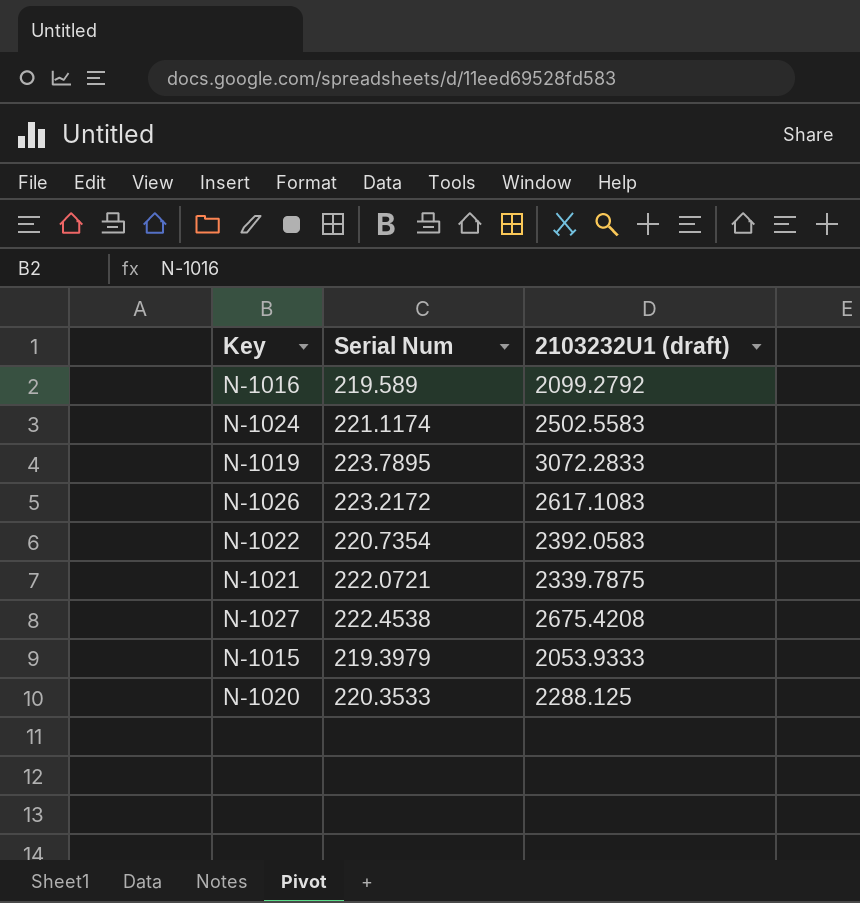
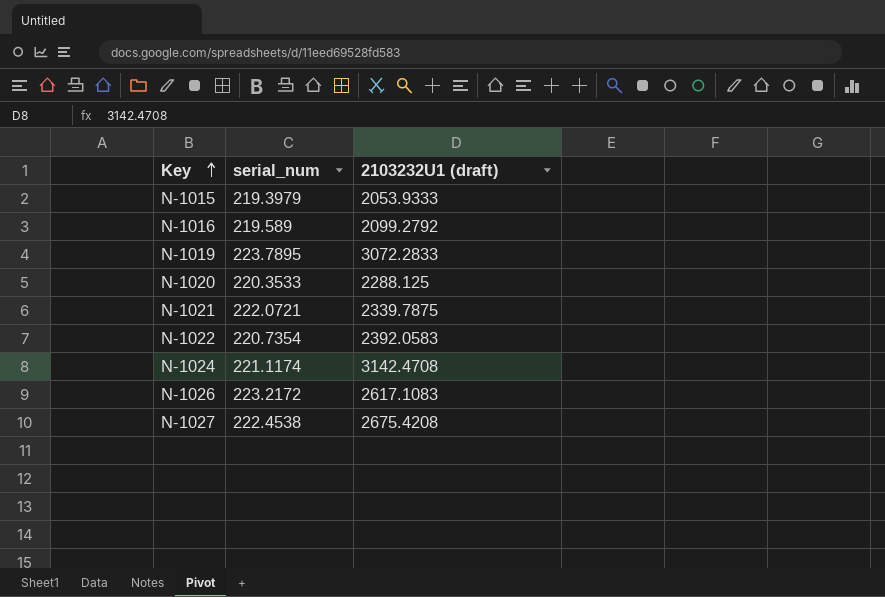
row order: none -> Key ascending
column name: Serial Num -> serial_num
N-1024 | 2103232U1 (draft): 2502.5583 -> 3142.4708

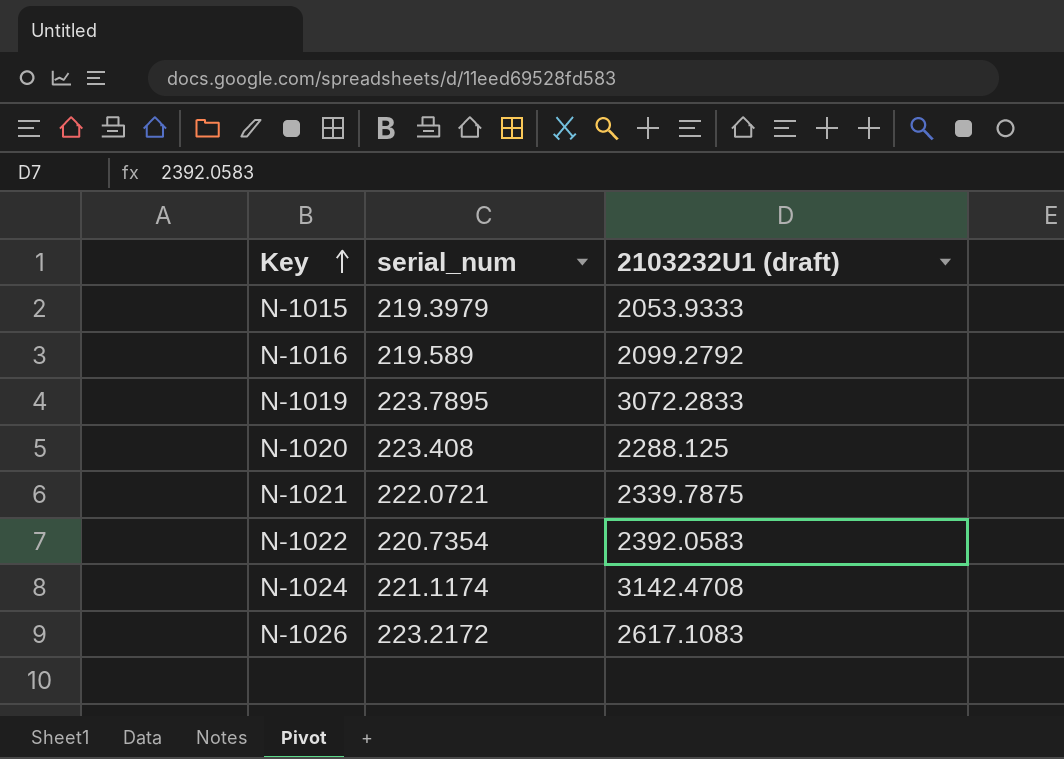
row N-1027: 222.4538 | 2675.4208 -> none
N-1020 | serial_num: 220.3533 -> 223.408

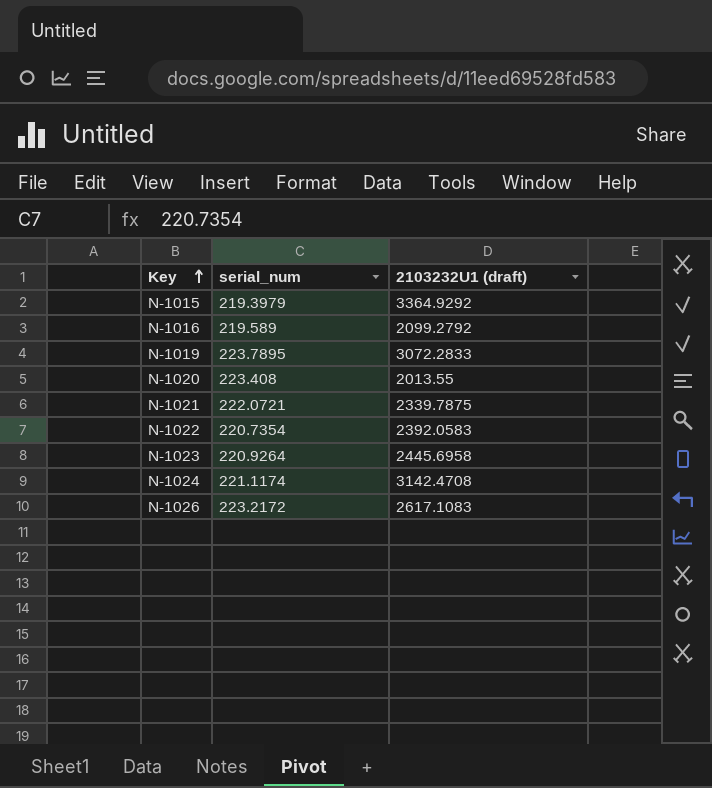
N-1015 | 2103232U1 (draft): 2053.9333 -> 3364.9292
N-1020 | 2103232U1 (draft): 2288.125 -> 2013.55
row N-1023: none -> 220.9264 | 2445.6958

